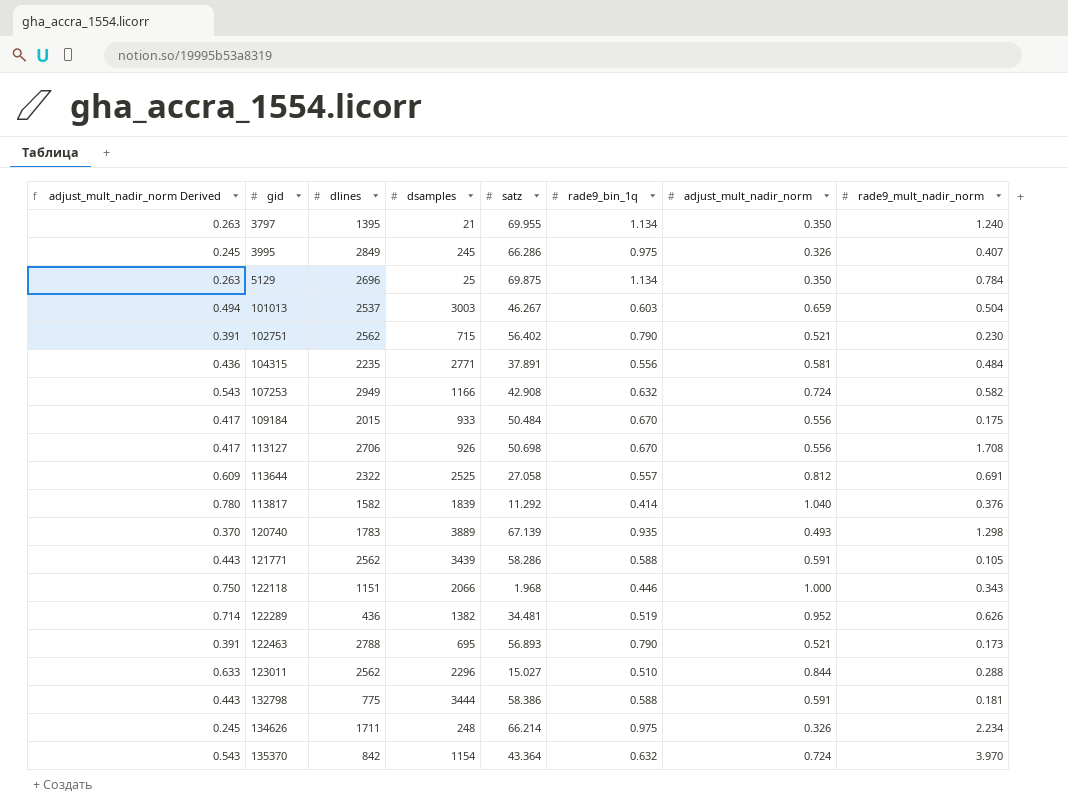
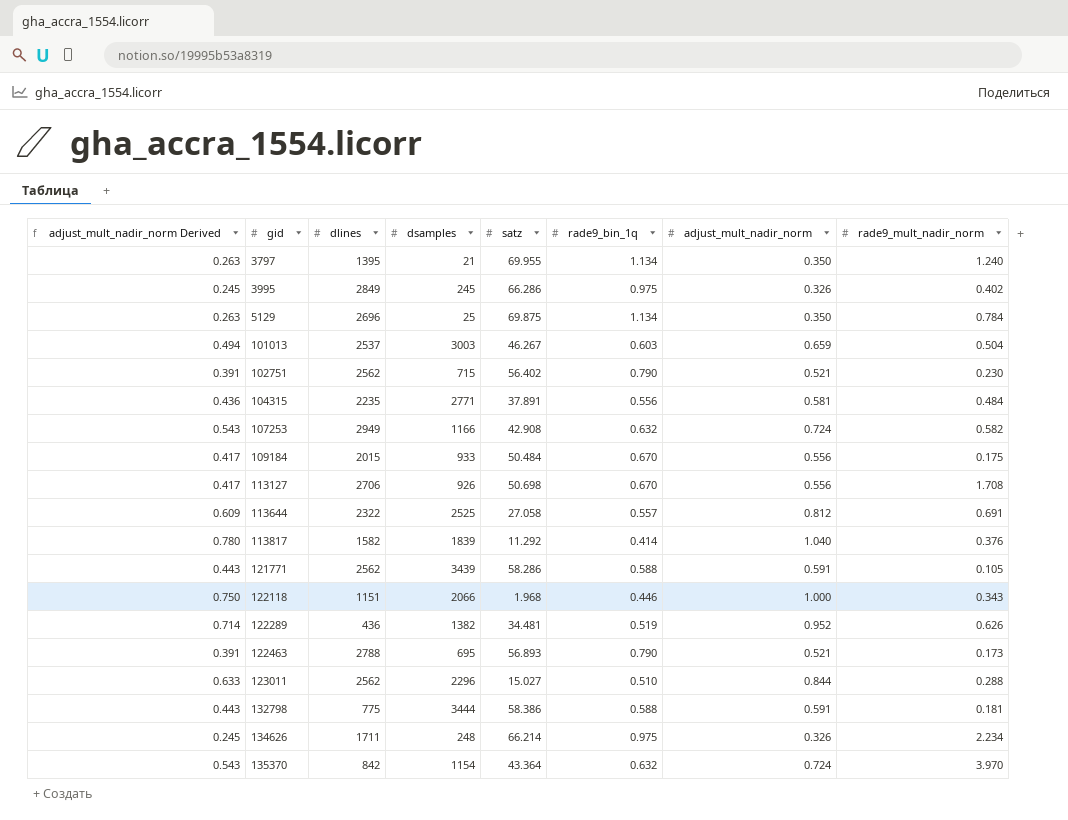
row 120740: 0.370 | 1783 | 3889 | 67.139 | 0.935 | 0.493 | 1.298 -> none
3995 | rade9_mult_nadir_norm: 0.407 -> 0.402

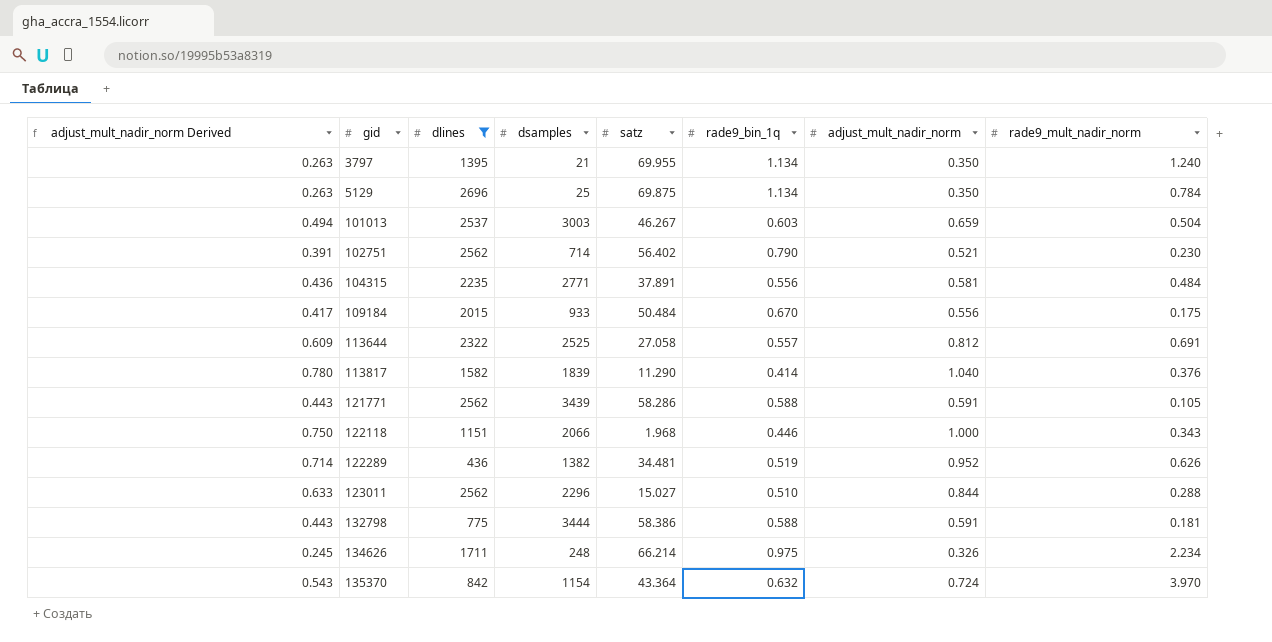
filter: none -> dlines <= 2696
102751 | dsamples: 715 -> 714
113817 | satz: 11.292 -> 11.290

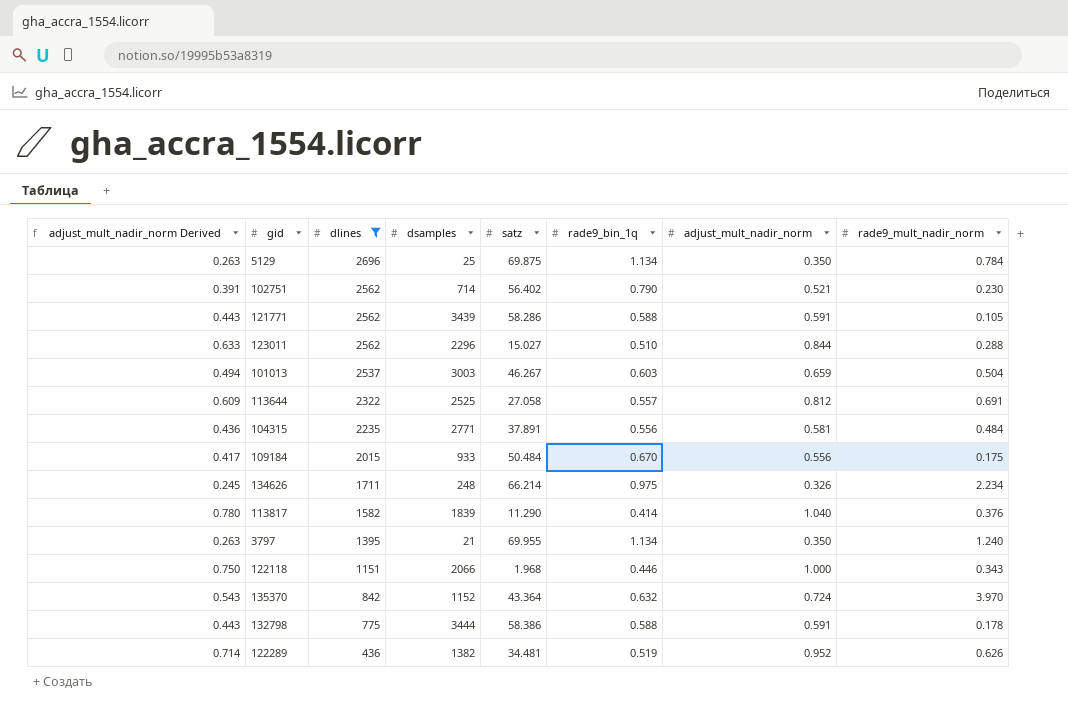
row order: gid ascending -> dlines descending
135370 | dsamples: 1154 -> 1152
132798 | rade9_mult_nadir_norm: 0.181 -> 0.178

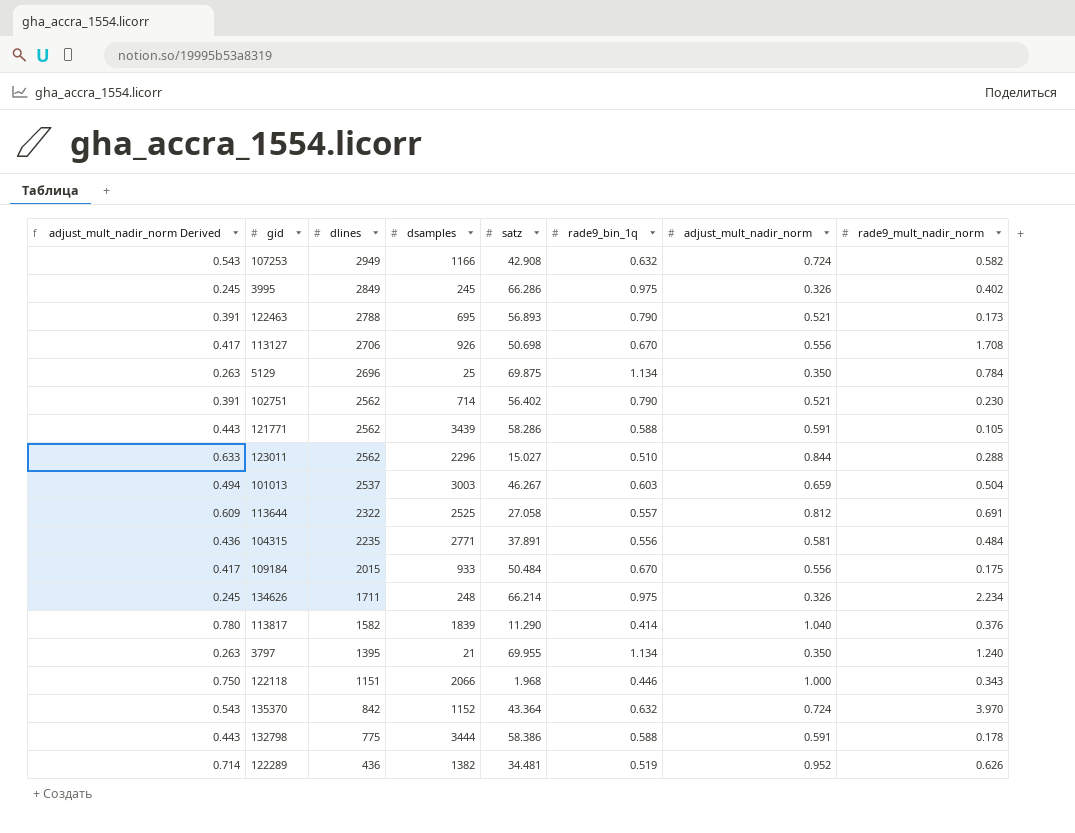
filter: dlines <= 2696 -> none

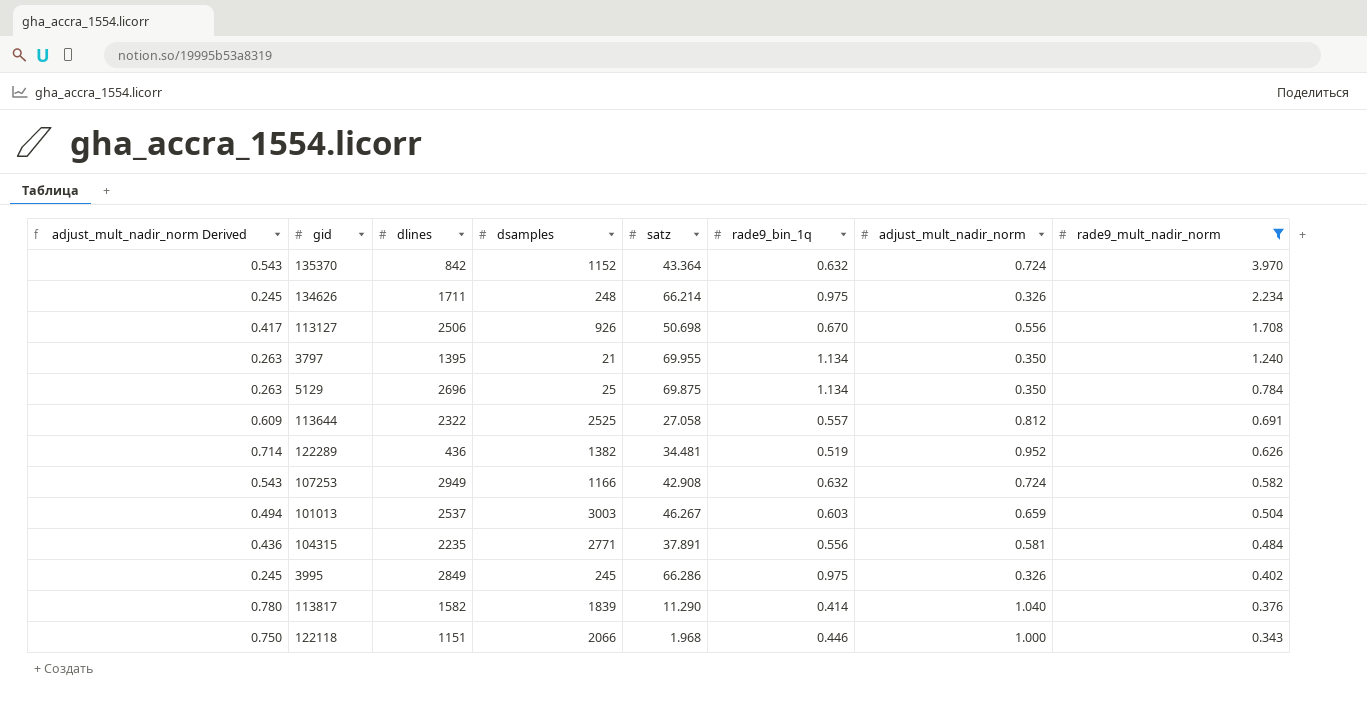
filter: none -> rade9_mult_nadir_norm >= 0.343
row order: dlines descending -> rade9_mult_nadir_norm descending
113127 | dlines: 2706 -> 2506

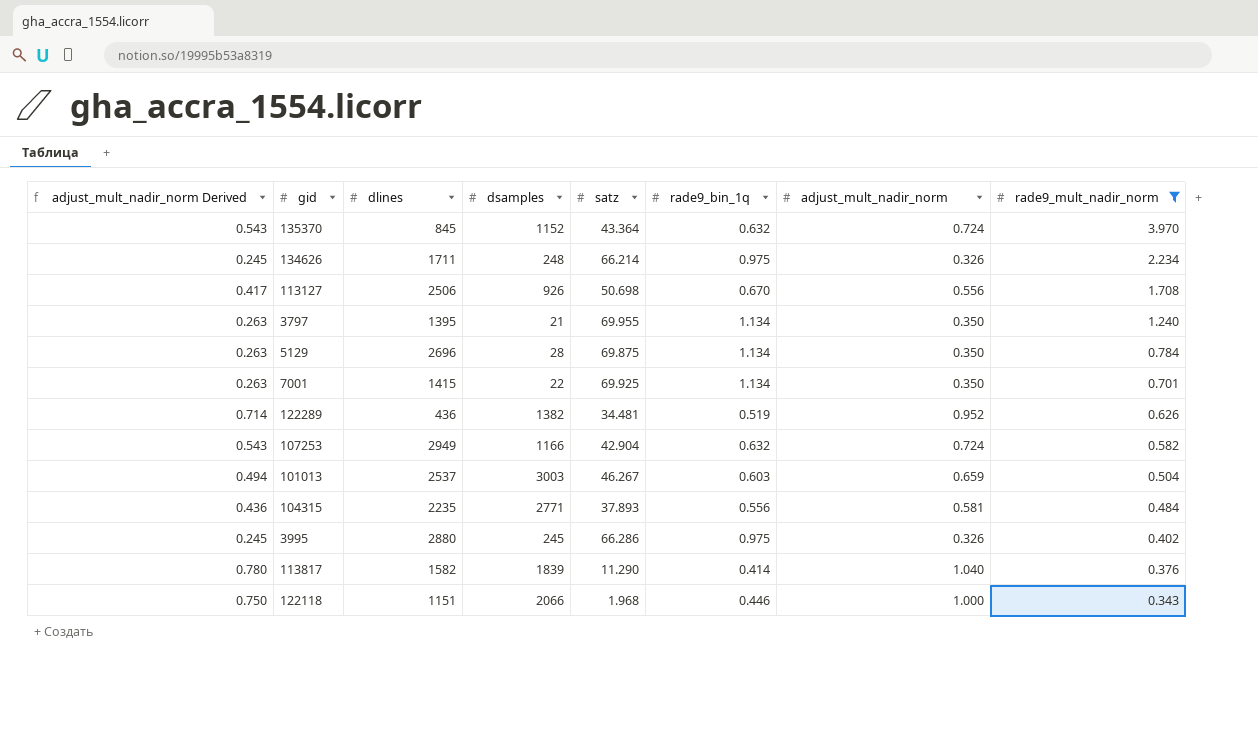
row 113644: 0.609 | 2322 | 2525 | 27.058 | 0.557 | 0.812 | 0.691 -> none
135370 | dlines: 842 -> 845
5129 | dsamples: 25 -> 28
row 7001: none -> 0.263 | 1415 | 22 | 69.925 | 1.134 | 0.350 | 0.701
107253 | satz: 42.908 -> 42.904
104315 | satz: 37.891 -> 37.893
3995 | dlines: 2849 -> 2880

